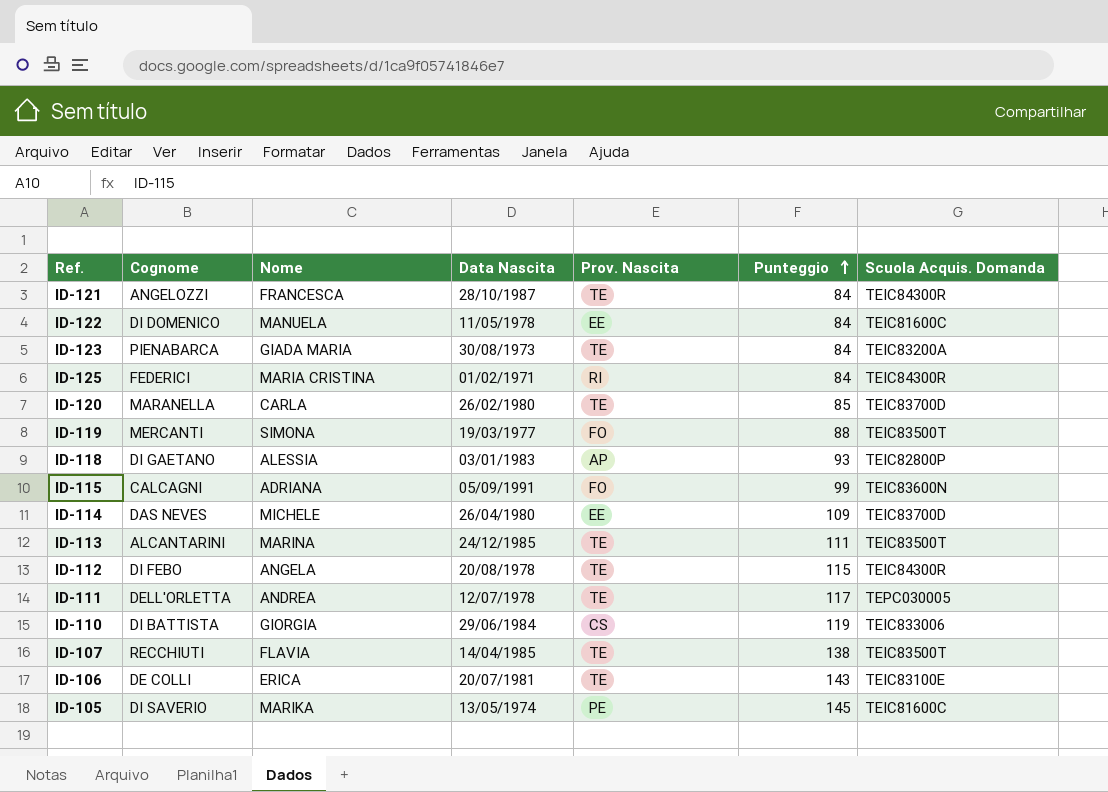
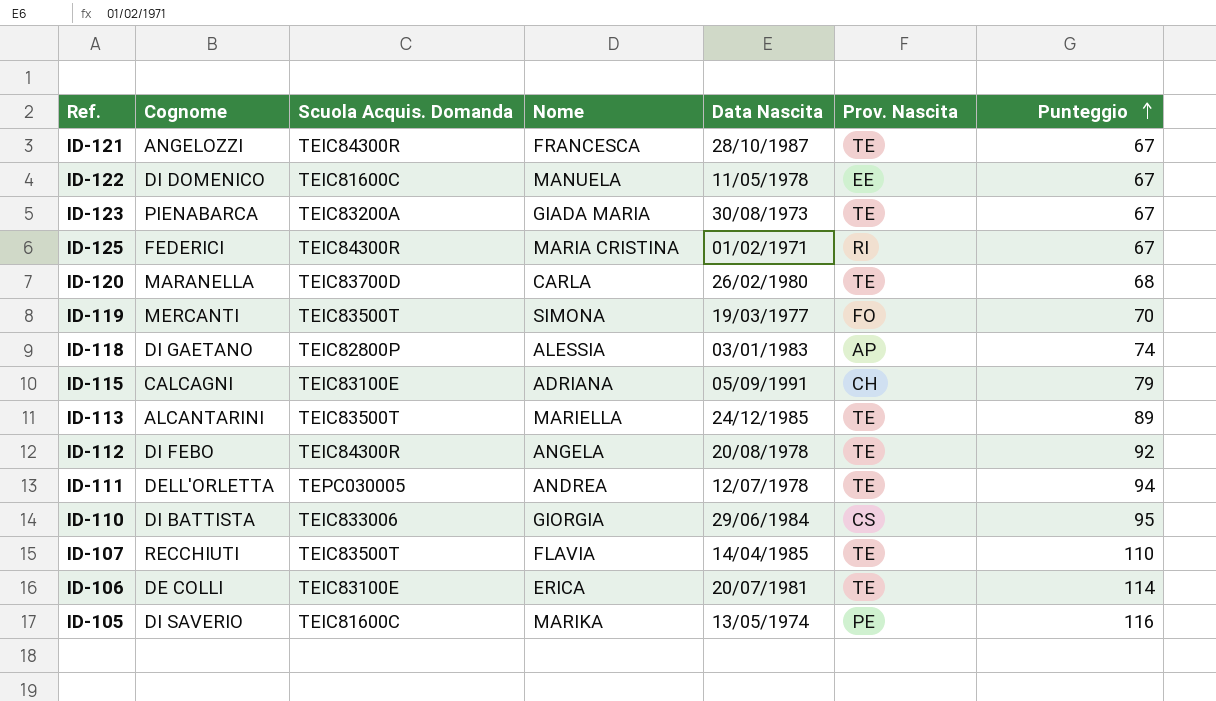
column Scuola Acquis. Domanda | position: 7 -> 3
row ID-114: DAS NEVES | MICHELE | 26/04/1980 | EE | 109 | TEIC83700D -> none
ID-121 | Punteggio: 84 -> 67
ID-122 | Punteggio: 84 -> 67
ID-123 | Punteggio: 84 -> 67
ID-125 | Punteggio: 84 -> 67
ID-120 | Punteggio: 85 -> 68
ID-119 | Punteggio: 88 -> 70
ID-118 | Punteggio: 93 -> 74
ID-115 | Scuola Acquis. Domanda: TEIC83600N -> TEIC83100E
ID-115 | Prov. Nascita: FO -> CH
ID-115 | Punteggio: 99 -> 79
ID-113 | Nome: MARINA -> MARIELLA
ID-113 | Punteggio: 111 -> 89
ID-112 | Punteggio: 115 -> 92
ID-111 | Punteggio: 117 -> 94
ID-110 | Punteggio: 119 -> 95
ID-107 | Punteggio: 138 -> 110
ID-106 | Punteggio: 143 -> 114
ID-105 | Punteggio: 145 -> 116

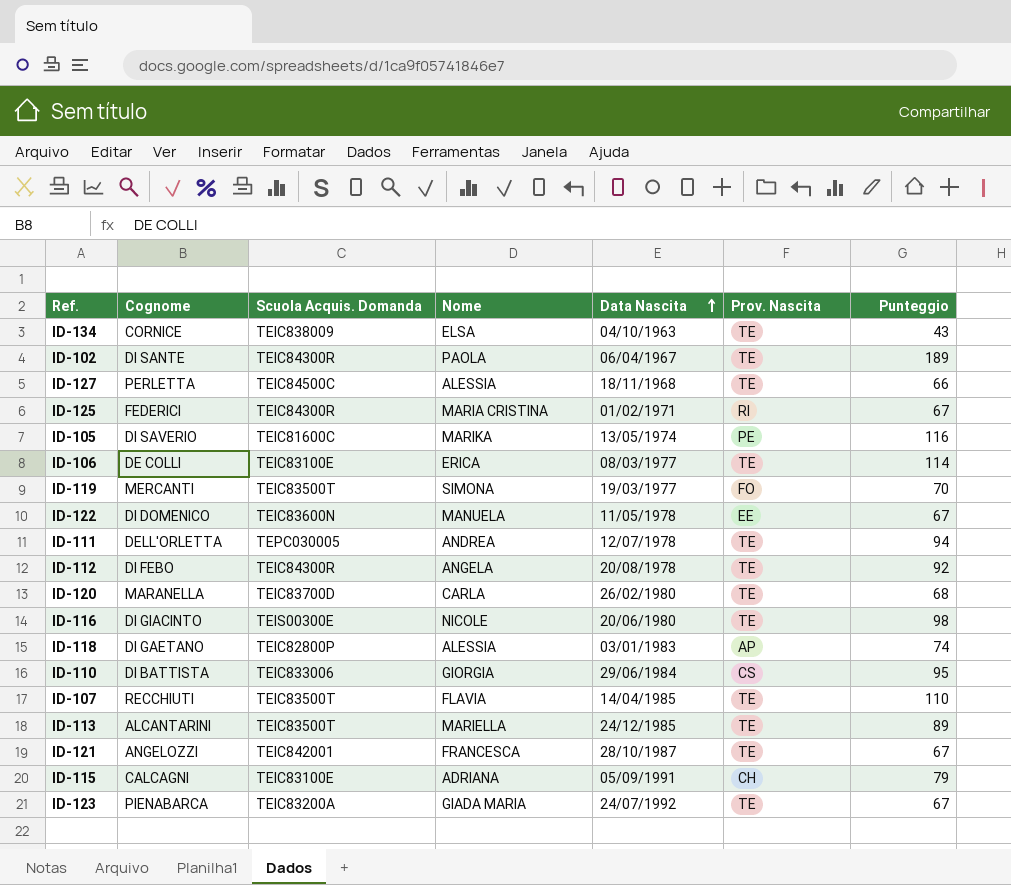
row order: Punteggio ascending -> Data Nascita ascending
row ID-134: none -> CORNICE | TEIC838009 | ELSA | 04/10/1963 | TE | 43
row ID-102: none -> DI SANTE | TEIC84300R | PAOLA | 06/04/1967 | TE | 189
row ID-127: none -> PERLETTA | TEIC84500C | ALESSIA | 18/11/1968 | TE | 66
ID-106 | Data Nascita: 20/07/1981 -> 08/03/1977
ID-122 | Scuola Acquis. Domanda: TEIC81600C -> TEIC83600N
row ID-116: none -> DI GIACINTO | TEIS00300E | NICOLE | 20/06/1980 | TE | 98
ID-121 | Scuola Acquis. Domanda: TEIC84300R -> TEIC842001
ID-123 | Data Nascita: 30/08/1973 -> 24/07/1992

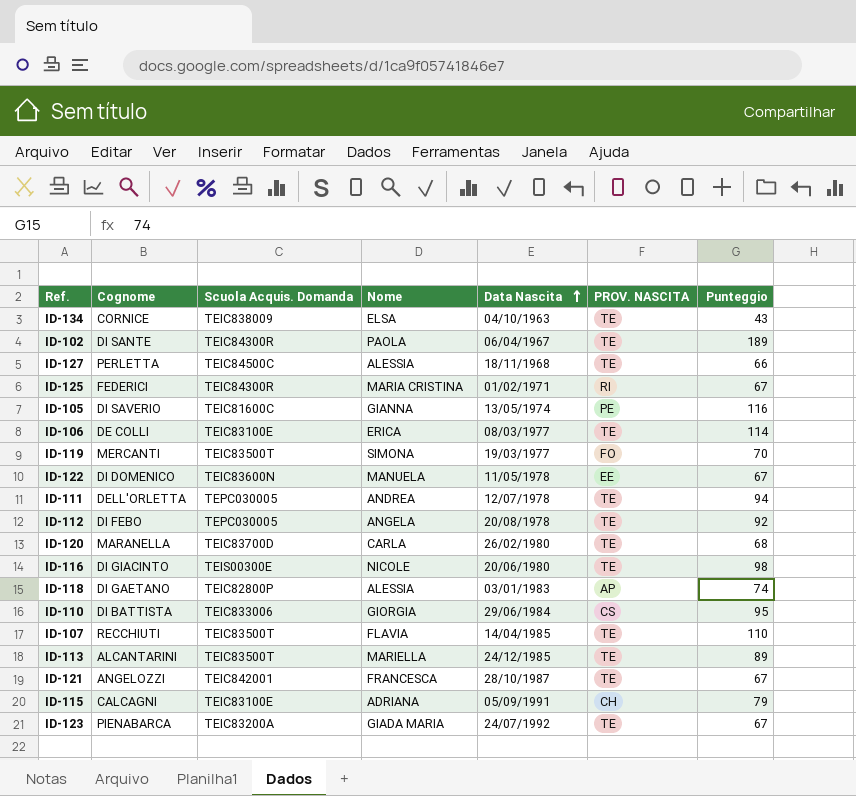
column name: Prov. Nascita -> PROV. NASCITA
ID-105 | Nome: MARIKA -> GIANNA
ID-112 | Scuola Acquis. Domanda: TEIC84300R -> TEPC030005

